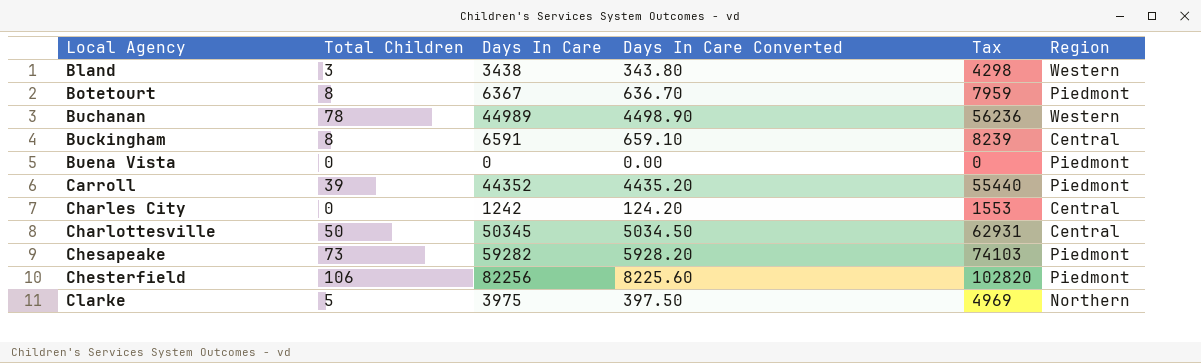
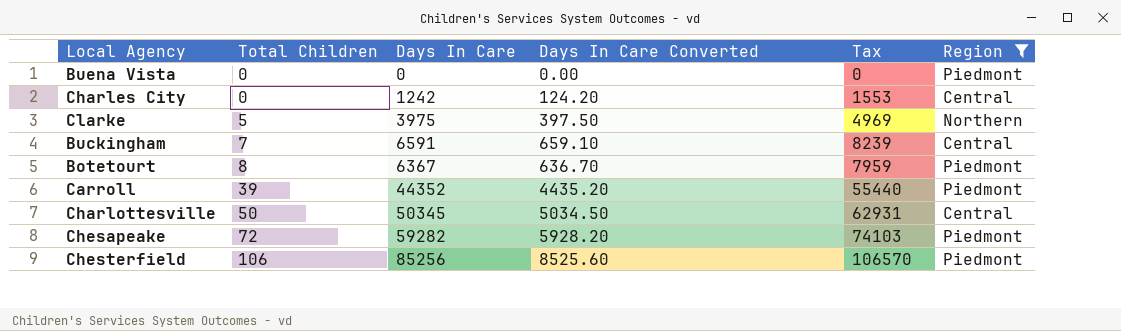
filter: none -> Region != Western
row order: Local Agency ascending -> Total Children ascending
Buckingham | Total Children: 8 -> 7
Chesapeake | Total Children: 73 -> 72
Chesterfield | Days In Care: 82256 -> 85256
Chesterfield | Days In Care Converted: 8225.60 -> 8525.60
Chesterfield | Tax: 102820 -> 106570

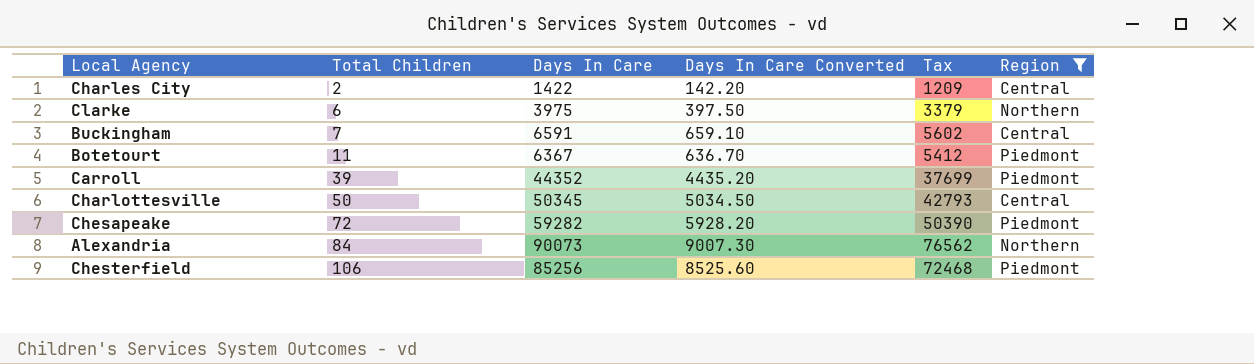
column Tax | formula: [Days In Care] * 1.25 -> [Days In Care] * 0.85
row Buena Vista: 0 | 0 | 0.00 | 0 | Piedmont -> none
Charles City | Total Children: 0 -> 2
Charles City | Days In Care: 1242 -> 1422
Charles City | Days In Care Converted: 124.20 -> 142.20
Clarke | Total Children: 5 -> 6
Botetourt | Total Children: 8 -> 11
row Alexandria: none -> 84 | 90073 | 9007.30 | 76562 | Northern

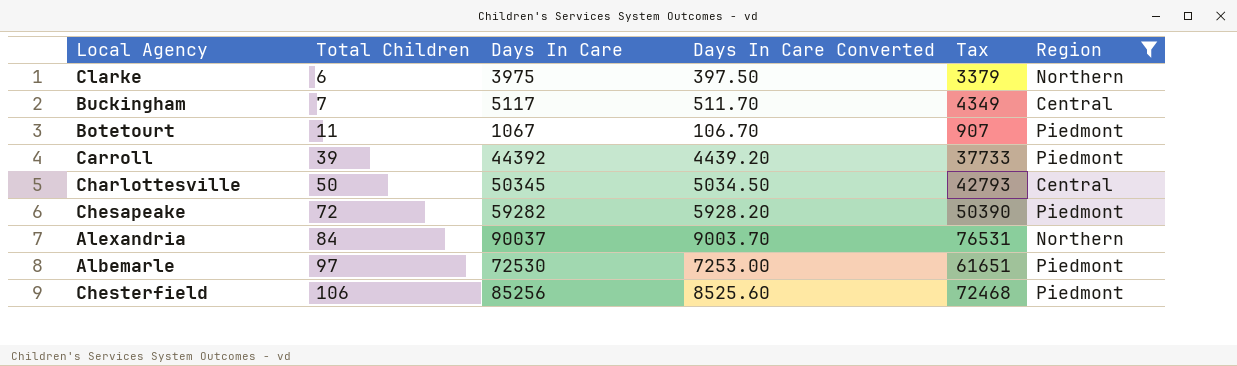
row Charles City: 2 | 1422 | 142.20 | 1209 | Central -> none
Buckingham | Days In Care: 6591 -> 5117
Buckingham | Days In Care Converted: 659.10 -> 511.70
Buckingham | Tax: 5602 -> 4349
Botetourt | Days In Care: 6367 -> 1067
Botetourt | Days In Care Converted: 636.70 -> 106.70
Botetourt | Tax: 5412 -> 907
Carroll | Days In Care: 44352 -> 44392
Carroll | Days In Care Converted: 4435.20 -> 4439.20
Carroll | Tax: 37699 -> 37733
Alexandria | Days In Care: 90073 -> 90037
Alexandria | Days In Care Converted: 9007.30 -> 9003.70
Alexandria | Tax: 76562 -> 76531
row Albemarle: none -> 97 | 72530 | 7253.00 | 61651 | Piedmont

